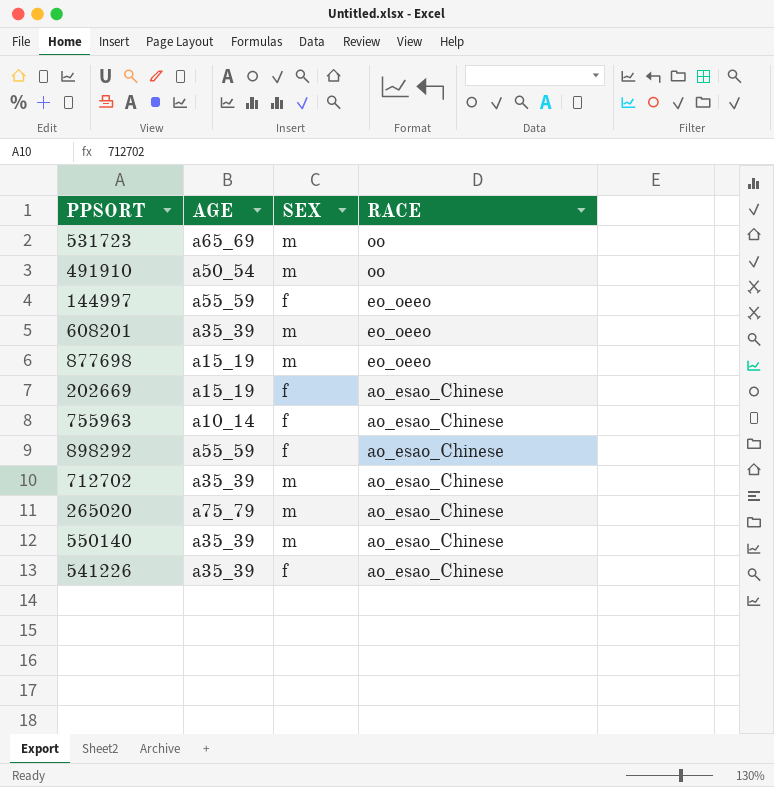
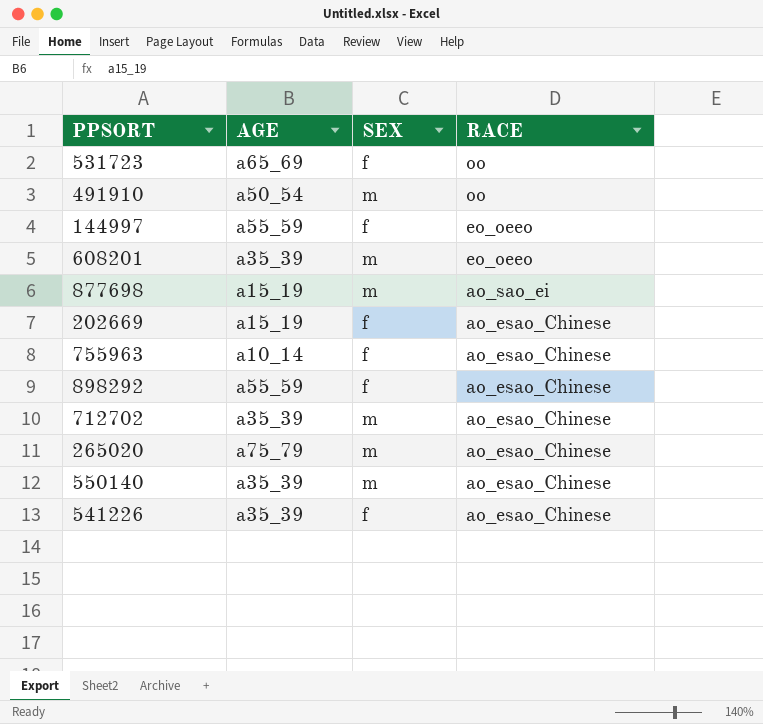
531723 | SEX: m -> f
877698 | RACE: eo_oeeo -> ao_sao_ei

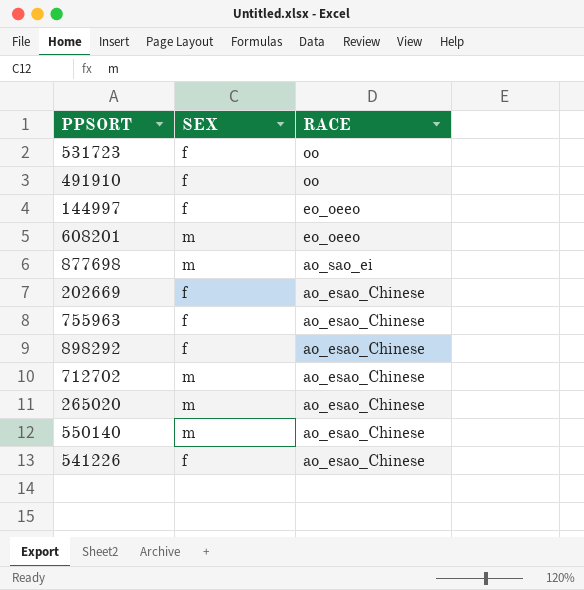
column AGE | position: 2 -> none
491910 | SEX: m -> f

